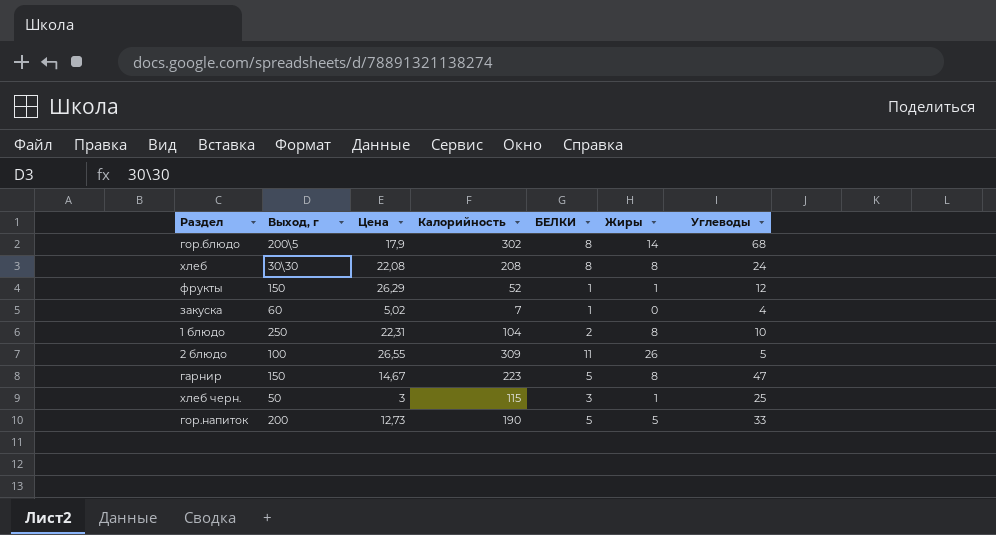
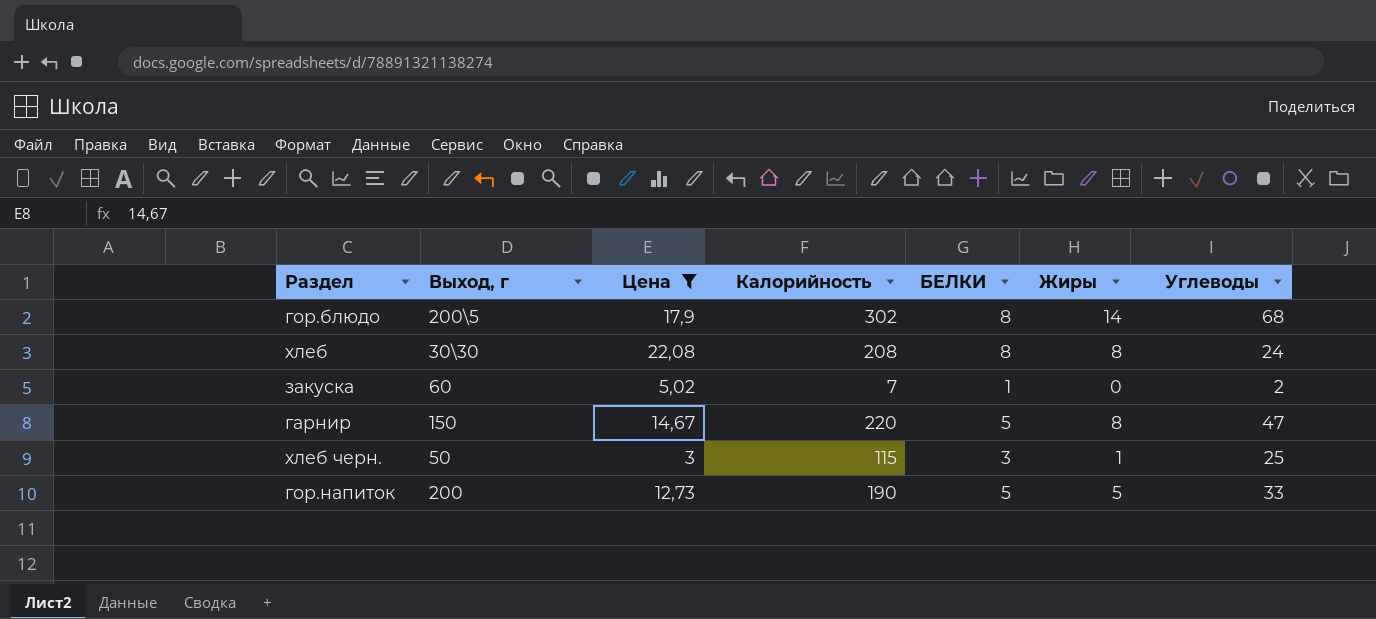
filter: none -> Цена <= 22,08
закуска | Углеводы: 4 -> 2
гарнир | Калорийность: 223 -> 220

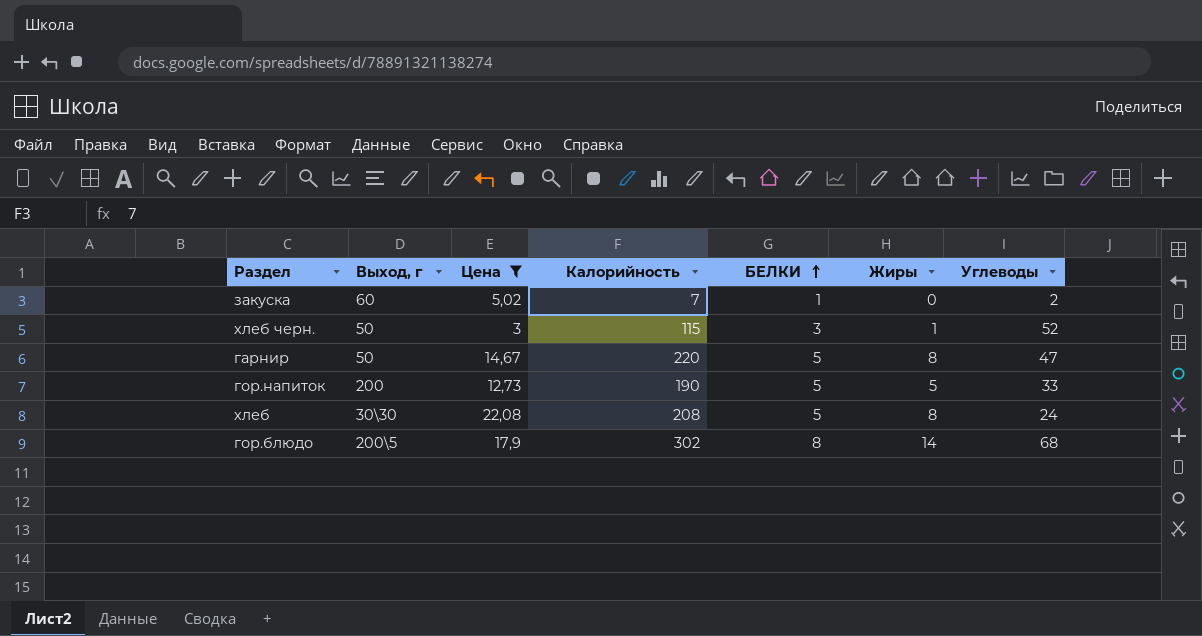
row order: none -> БЕЛКИ ascending
хлеб черн. | Углеводы: 25 -> 52
гарнир | Выход, г: 150 -> 50
хлеб | БЕЛКИ: 8 -> 5

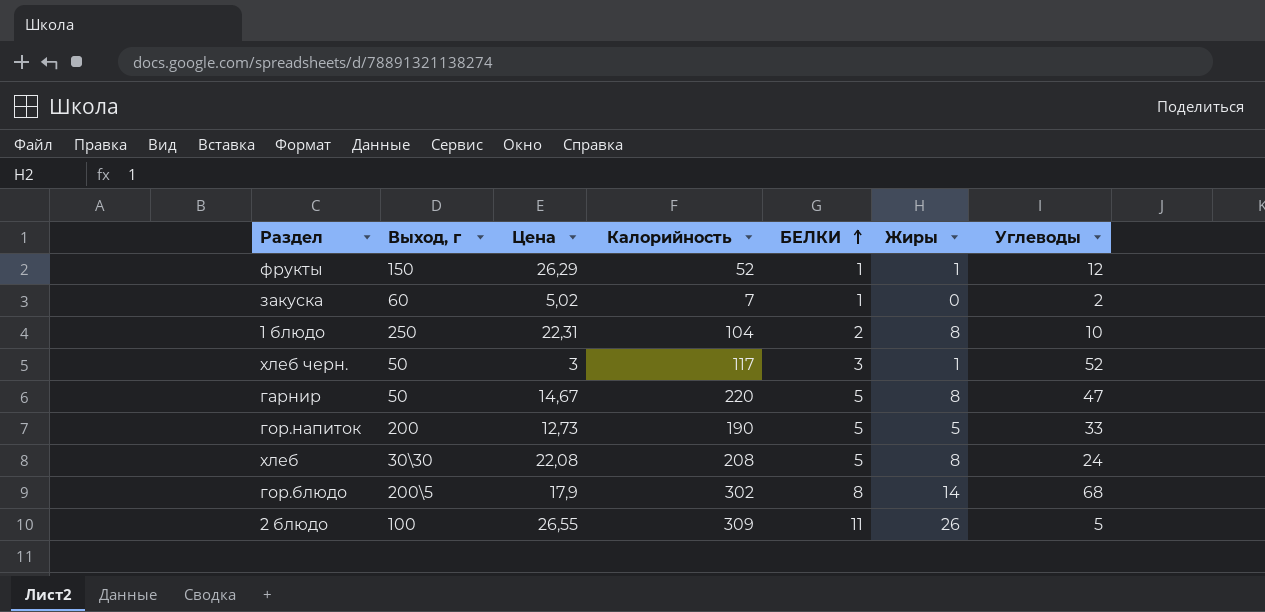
filter: Цена <= 22,08 -> none
хлеб черн. | Калорийность: 115 -> 117

